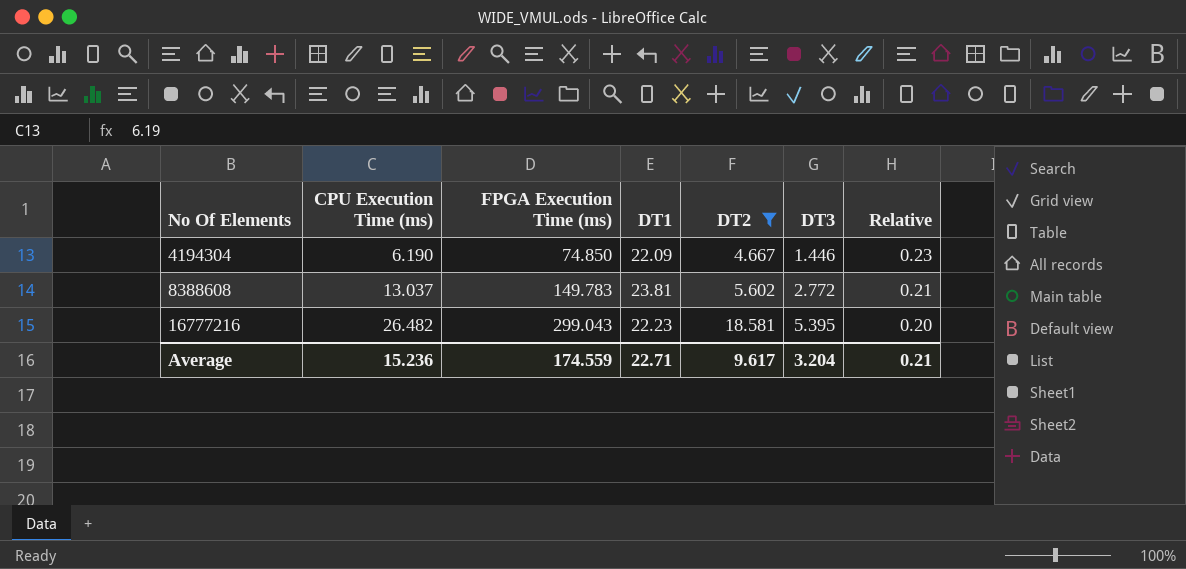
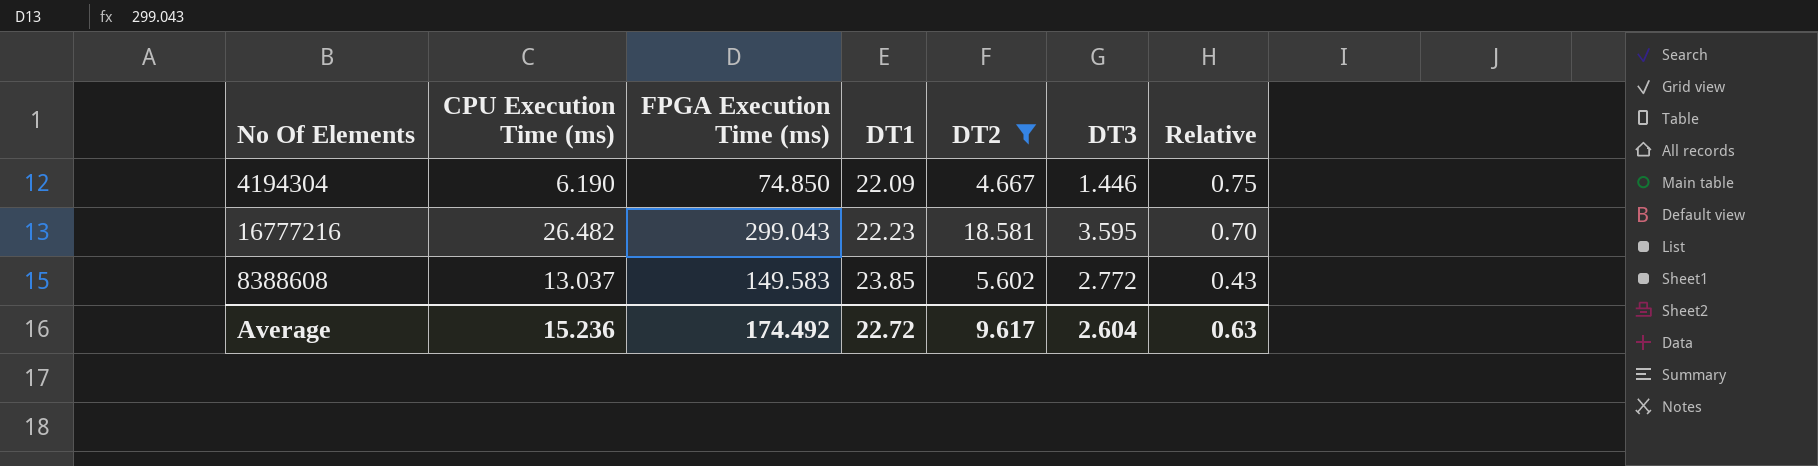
row order: No Of Elements ascending -> DT1 ascending
column Relative | formula: [DT3] / [CPU Execution Time (ms)] -> [DT2] / [CPU Execution Time (ms)]
16777216 | DT3: 5.395 -> 3.595
8388608 | FPGA Execution Time (ms): 149.783 -> 149.583
8388608 | DT1: 23.81 -> 23.85
Average | FPGA Execution Time (ms): 174.559 -> 174.492
Average | DT1: 22.71 -> 22.72
Average | DT3: 3.204 -> 2.604
Average | Relative: 0.21 -> 0.63

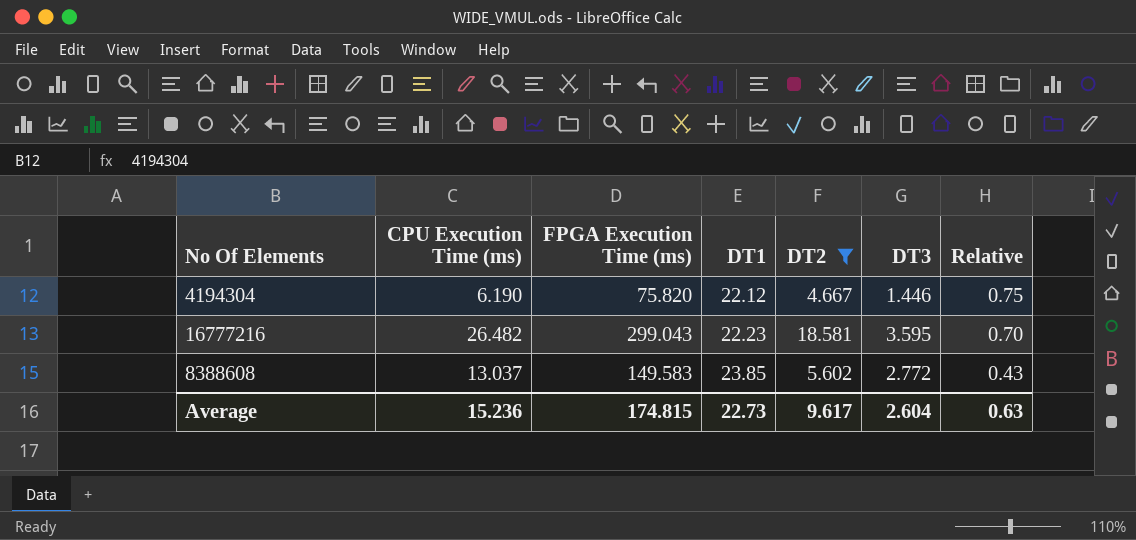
4194304 | FPGA Execution Time (ms): 74.850 -> 75.820
4194304 | DT1: 22.09 -> 22.12
Average | FPGA Execution Time (ms): 174.492 -> 174.815
Average | DT1: 22.72 -> 22.73

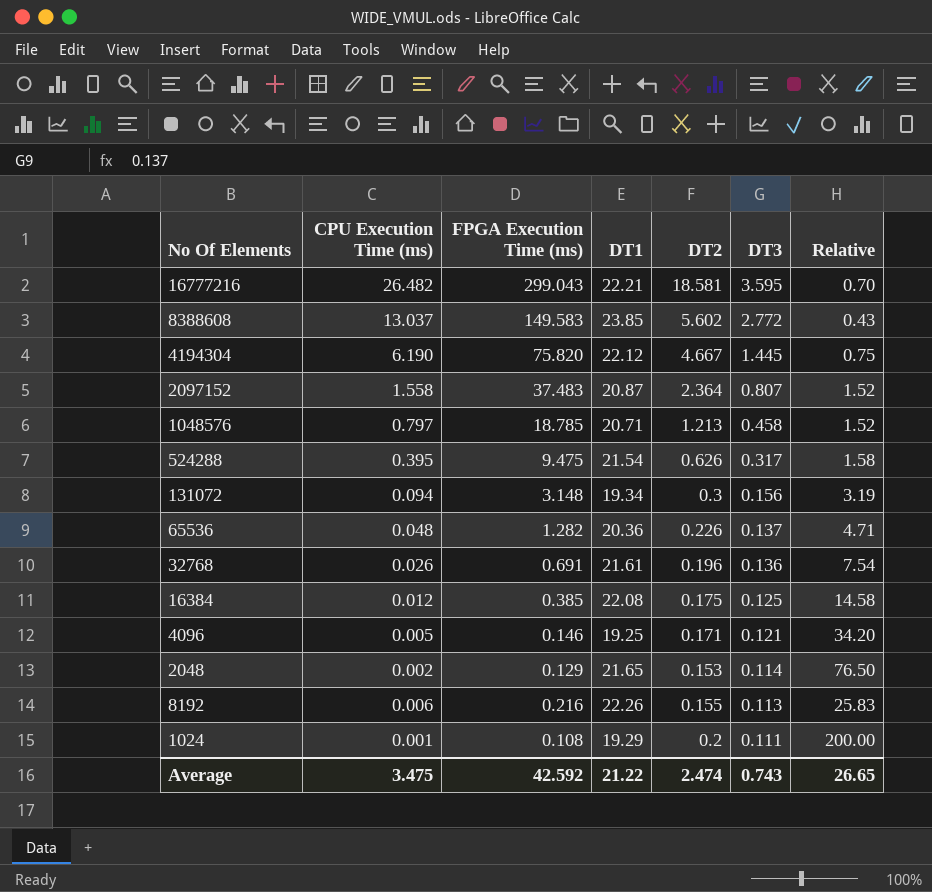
filter: DT2 >= 4.667 -> none
row order: DT1 ascending -> DT3 descending
16777216 | DT1: 22.23 -> 22.21
4194304 | DT3: 1.446 -> 1.445
Average | CPU Execution Time (ms): 15.236 -> 3.475
Average | FPGA Execution Time (ms): 174.815 -> 42.592
Average | DT1: 22.73 -> 21.22
Average | DT2: 9.617 -> 2.474
Average | DT3: 2.604 -> 0.743
Average | Relative: 0.63 -> 26.65

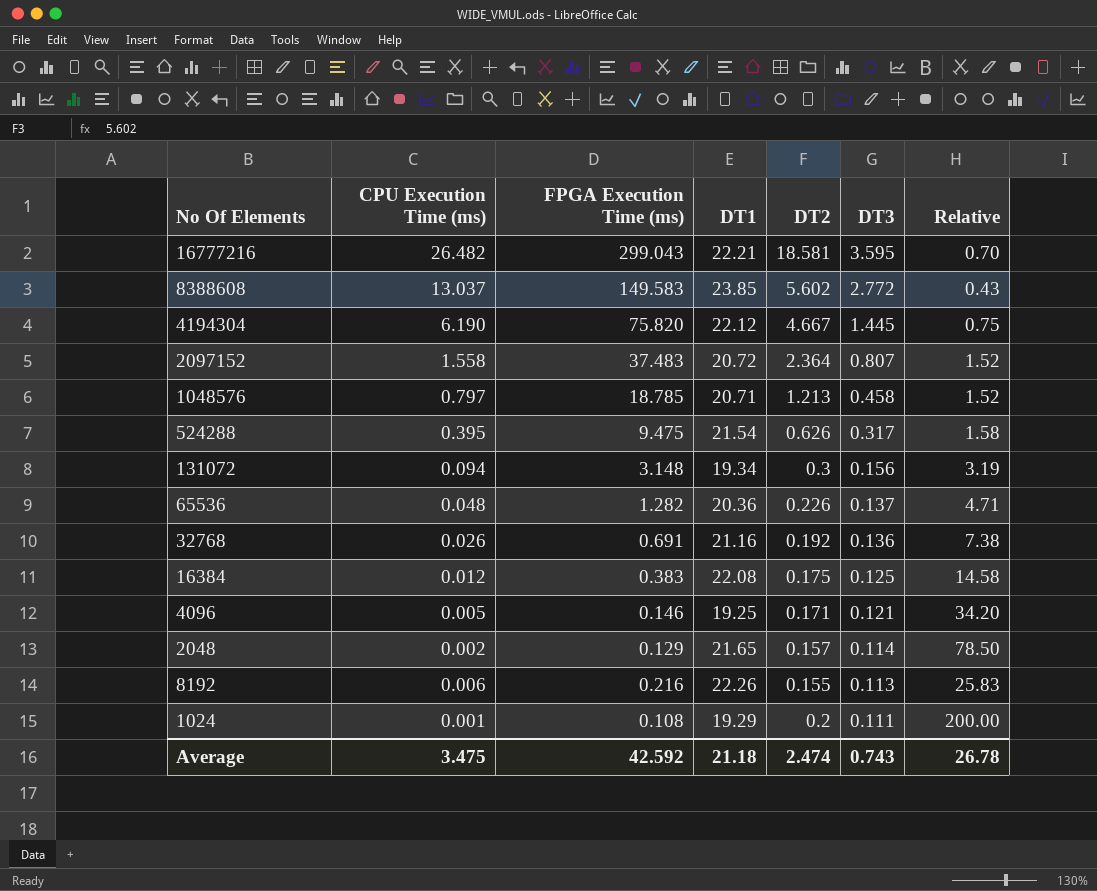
2097152 | DT1: 20.87 -> 20.72
32768 | DT1: 21.61 -> 21.16
32768 | DT2: 0.196 -> 0.192
32768 | Relative: 7.54 -> 7.38
16384 | FPGA Execution Time (ms): 0.385 -> 0.383
2048 | DT2: 0.153 -> 0.157
2048 | Relative: 76.50 -> 78.50
Average | DT1: 21.22 -> 21.18
Average | Relative: 26.65 -> 26.78

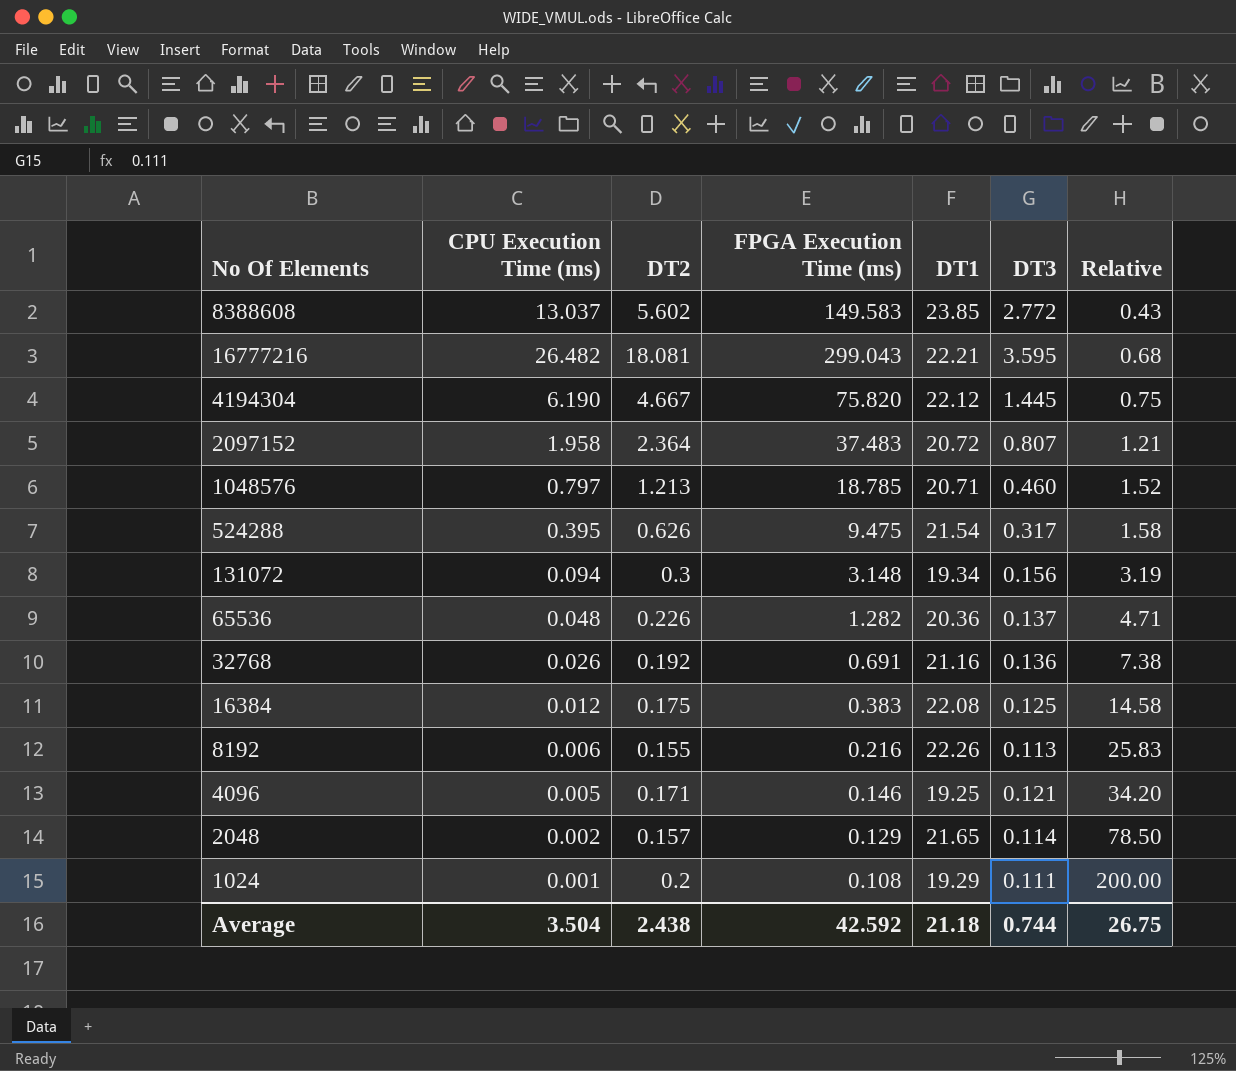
row order: DT3 descending -> Relative ascending
column DT2 | position: 5 -> 3
16777216 | DT2: 18.581 -> 18.081
16777216 | Relative: 0.70 -> 0.68
2097152 | CPU Execution Time (ms): 1.558 -> 1.958
2097152 | Relative: 1.52 -> 1.21
1048576 | DT3: 0.458 -> 0.460
Average | CPU Execution Time (ms): 3.475 -> 3.504
Average | DT2: 2.474 -> 2.438
Average | DT3: 0.743 -> 0.744
Average | Relative: 26.78 -> 26.75

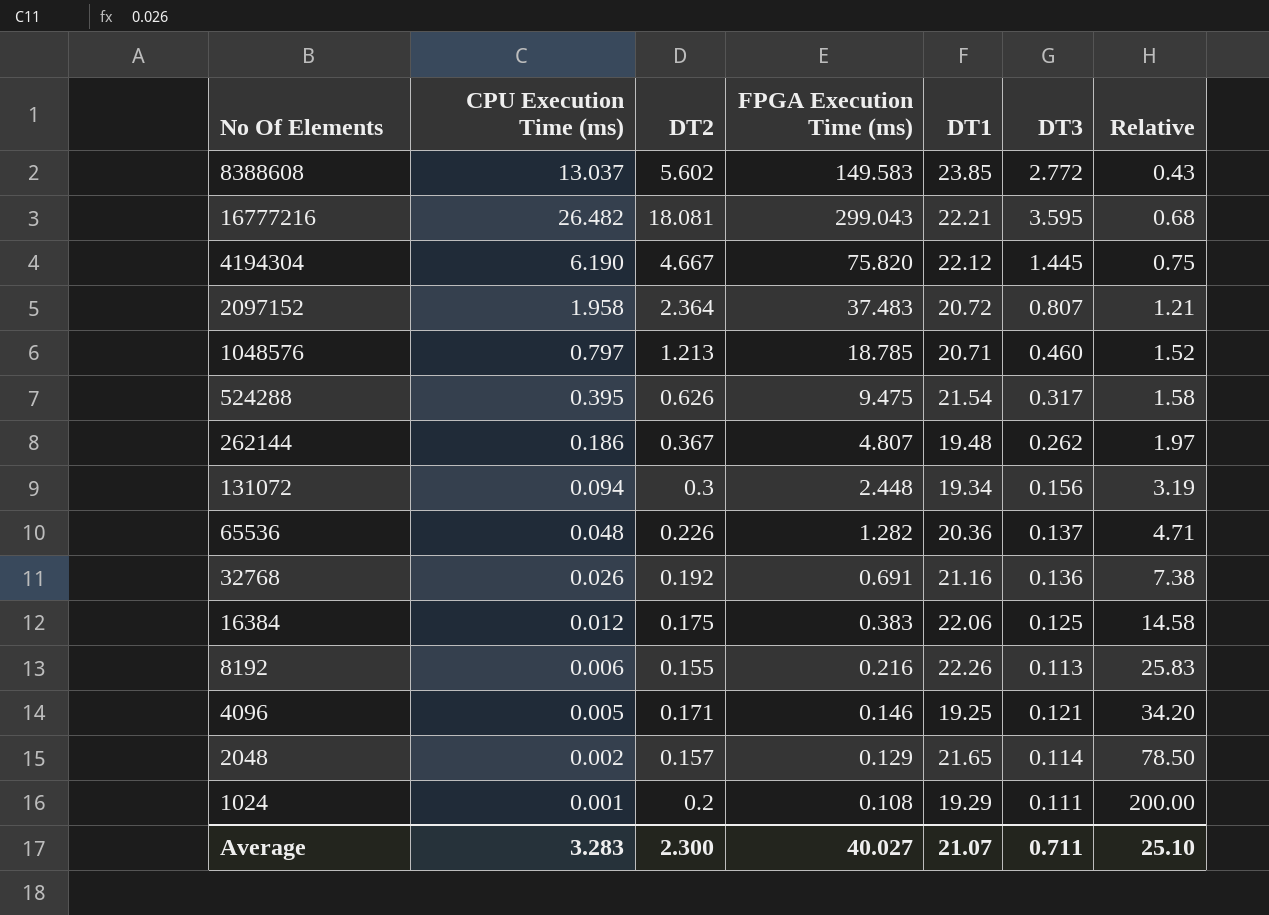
row 262144: none -> 0.186 | 0.367 | 4.807 | 19.48 | 0.262 | 1.97
131072 | FPGA Execution Time (ms): 3.148 -> 2.448
16384 | DT1: 22.08 -> 22.06
Average | CPU Execution Time (ms): 3.504 -> 3.283
Average | DT2: 2.438 -> 2.300
Average | FPGA Execution Time (ms): 42.592 -> 40.027
Average | DT1: 21.18 -> 21.07
Average | DT3: 0.744 -> 0.711
Average | Relative: 26.75 -> 25.10

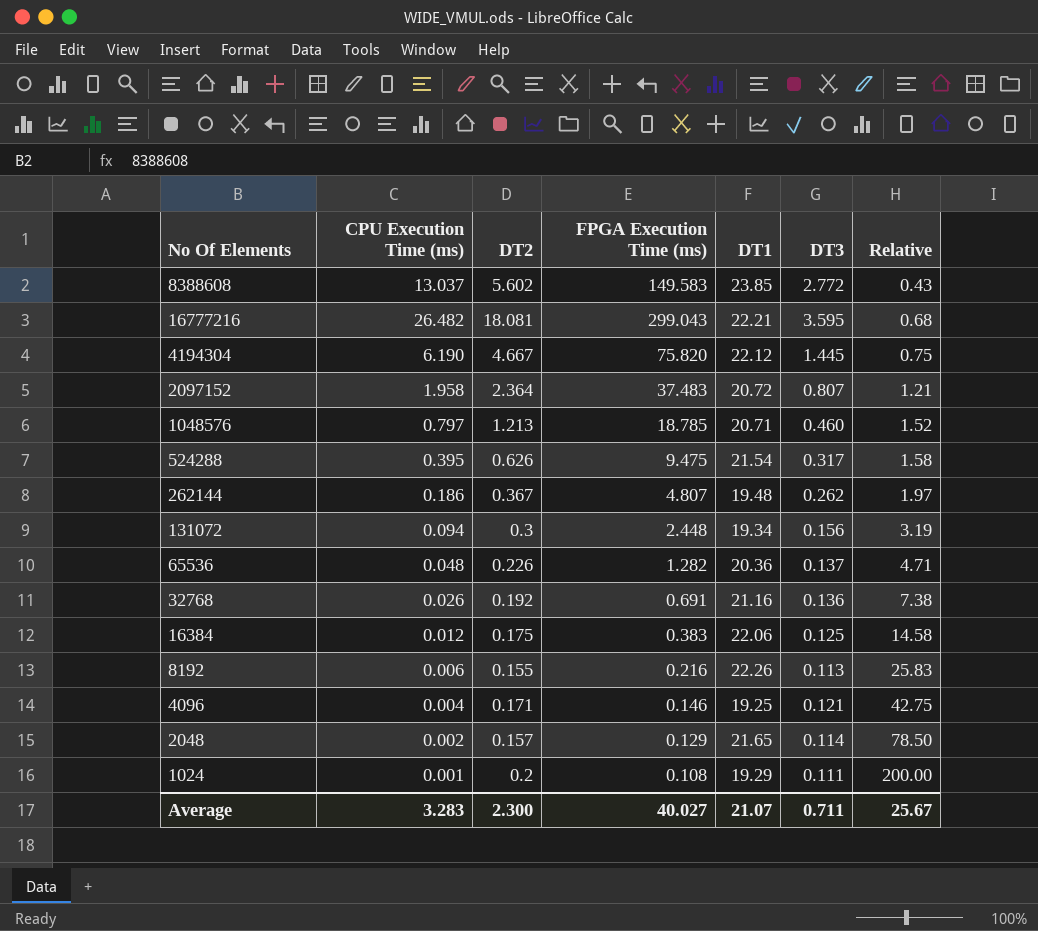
4096 | CPU Execution Time (ms): 0.005 -> 0.004
4096 | Relative: 34.20 -> 42.75
Average | Relative: 25.10 -> 25.67

